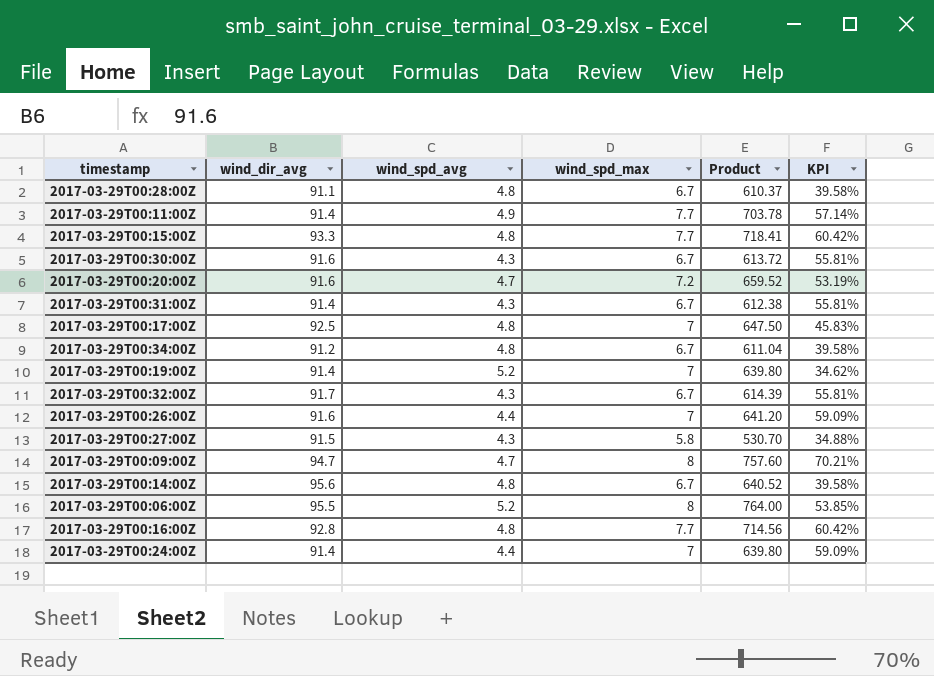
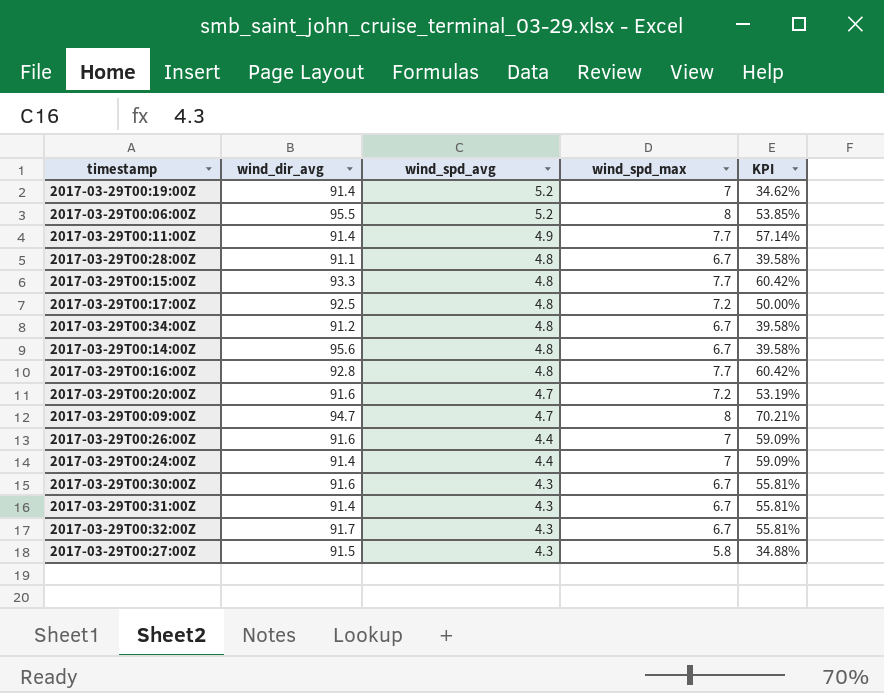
row order: none -> wind_spd_avg descending
column Product | formula: [wind_dir_avg] * [wind_spd_max] -> none
2017-03-29T00:17:00Z | wind_spd_max: 7 -> 7.2
2017-03-29T00:17:00Z | KPI: 45.83% -> 50.00%

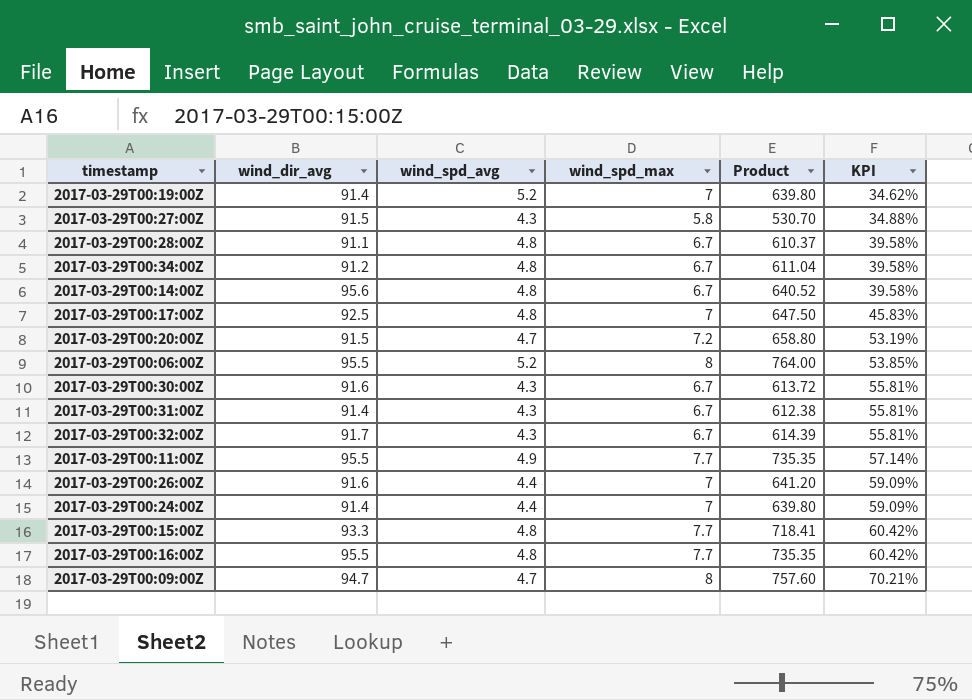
row order: wind_spd_avg descending -> KPI ascending
column Product | formula: none -> [wind_dir_avg] * [wind_spd_max]
2017-03-29T00:17:00Z | wind_spd_max: 7.2 -> 7
2017-03-29T00:17:00Z | KPI: 50.00% -> 45.83%
2017-03-29T00:20:00Z | wind_dir_avg: 91.6 -> 91.5
2017-03-29T00:11:00Z | wind_dir_avg: 91.4 -> 95.5
2017-03-29T00:16:00Z | wind_dir_avg: 92.8 -> 95.5

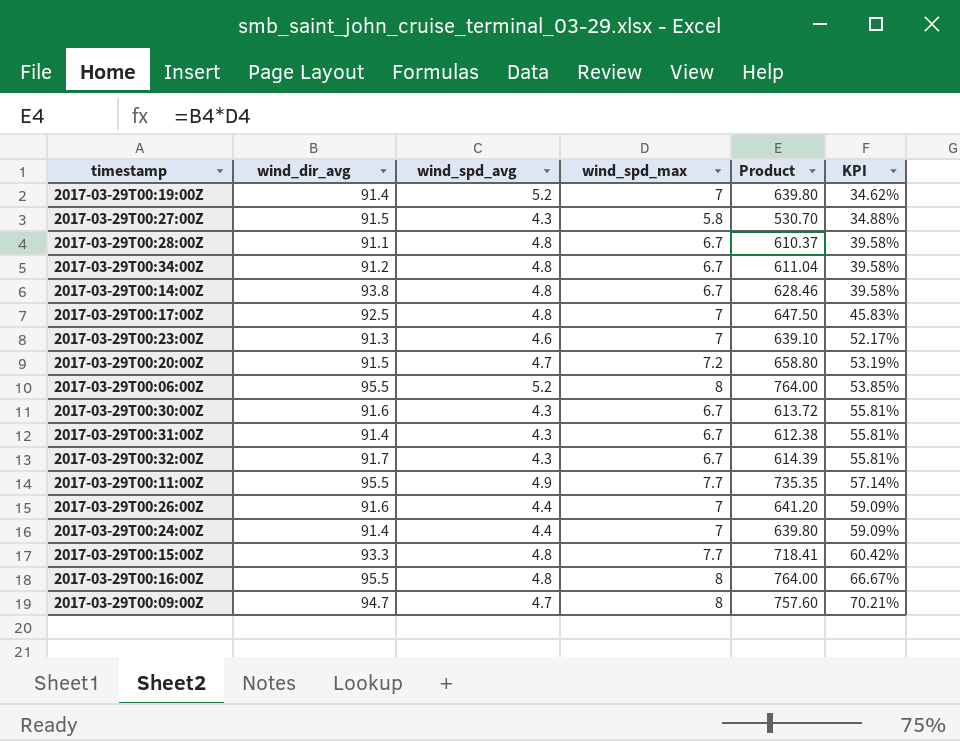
2017-03-29T00:14:00Z | wind_dir_avg: 95.6 -> 93.8
2017-03-29T00:14:00Z | Product: 640.52 -> 628.46
row 2017-03-29T00:23:00Z: none -> 91.3 | 4.6 | 7 | 639.10 | 52.17%
2017-03-29T00:16:00Z | wind_spd_max: 7.7 -> 8
2017-03-29T00:16:00Z | Product: 735.35 -> 764.00
2017-03-29T00:16:00Z | KPI: 60.42% -> 66.67%

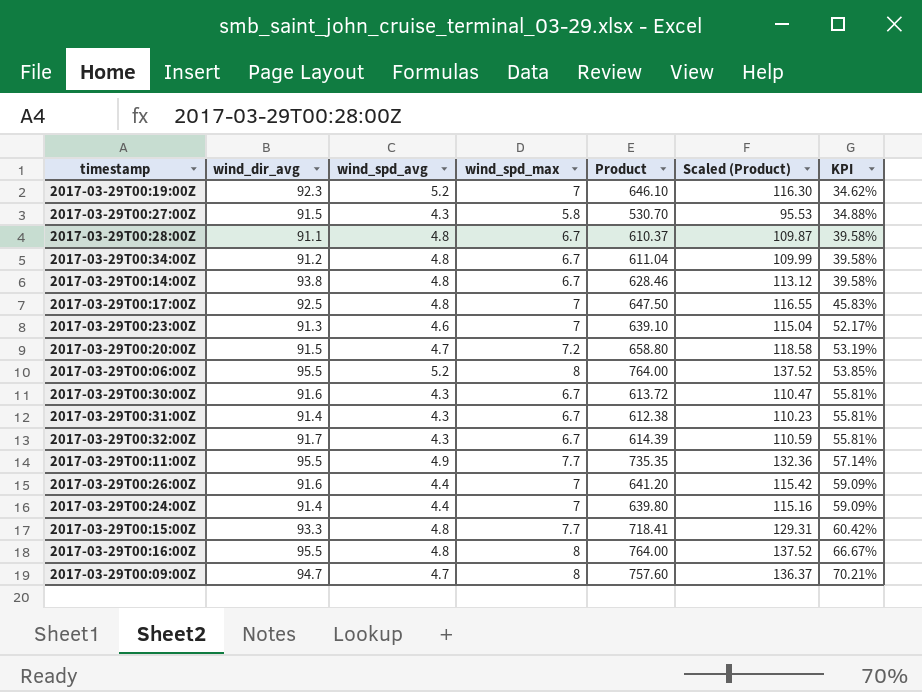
column Scaled (Product) | formula: none -> [Product] * 0.18
2017-03-29T00:19:00Z | wind_dir_avg: 91.4 -> 92.3
2017-03-29T00:19:00Z | Product: 639.80 -> 646.10

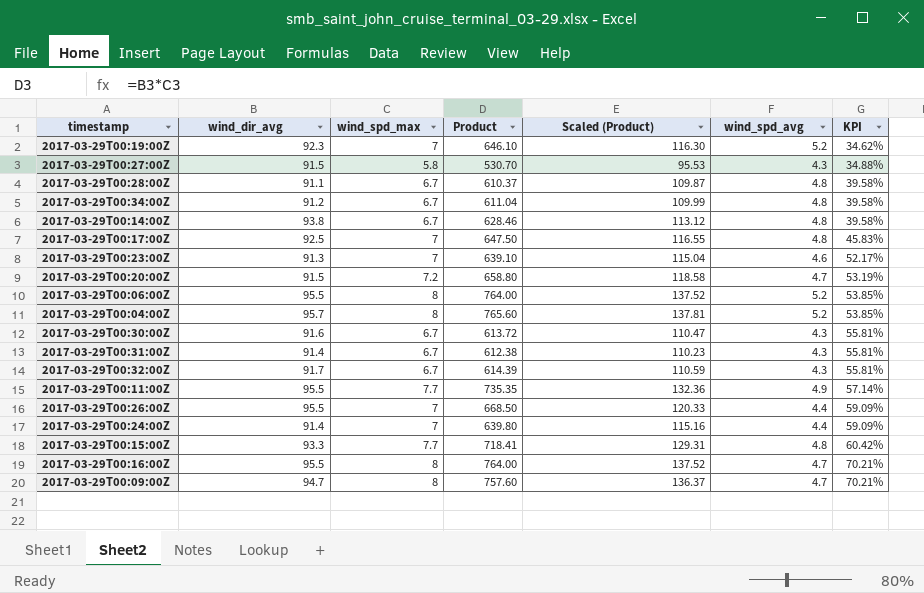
column wind_spd_avg | position: 3 -> 6
row 2017-03-29T00:04:00Z: none -> 95.7 | 8 | 765.60 | 137.81 | 5.2 | 53.85%
2017-03-29T00:26:00Z | wind_dir_avg: 91.6 -> 95.5
2017-03-29T00:26:00Z | Product: 641.20 -> 668.50
2017-03-29T00:26:00Z | Scaled (Product): 115.42 -> 120.33
2017-03-29T00:16:00Z | wind_spd_avg: 4.8 -> 4.7
2017-03-29T00:16:00Z | KPI: 66.67% -> 70.21%

